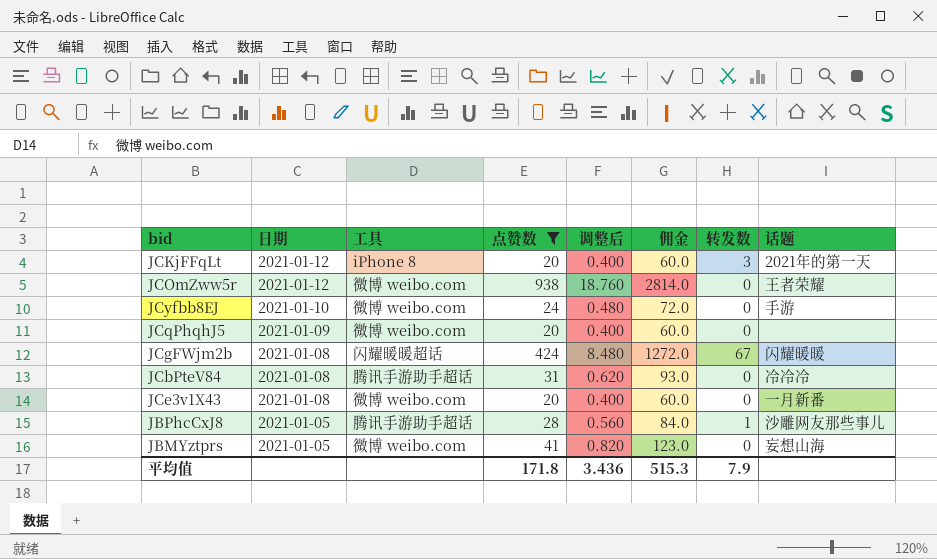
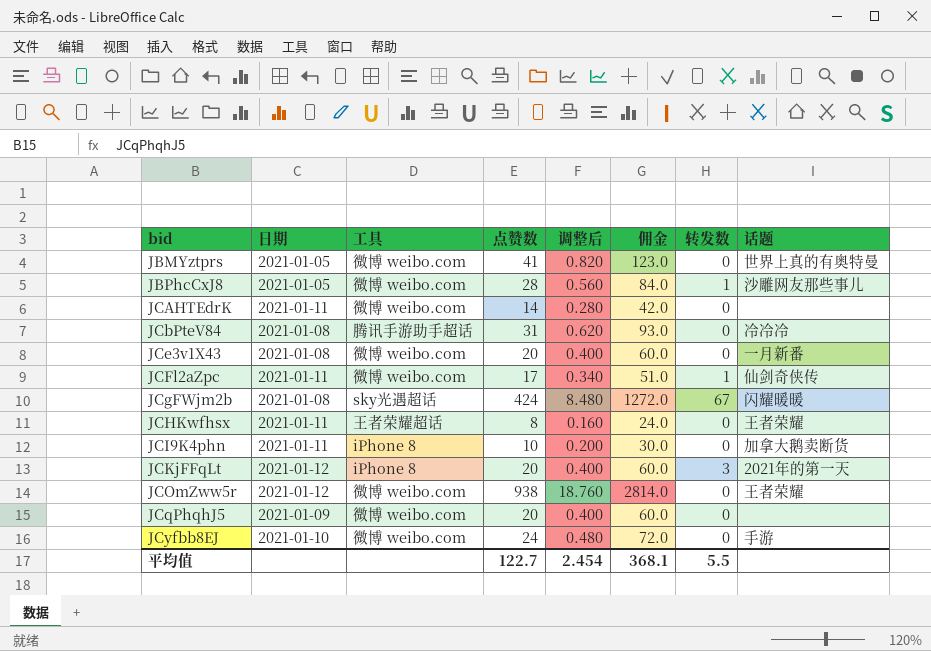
filter: 点赞数 >= 20 -> none
row order: 日期 descending -> bid ascending
JBMYztprs | 话题: 妄想山海 -> 世界上真的有奥特曼
JBPhcCxJ8 | 工具: 腾讯手游助手超话 -> 微博 weibo.com
JCgFWjm2b | 工具: 闪耀暖暖超话 -> sky光遇超话
平均值 | 点赞数: 171.8 -> 122.7
平均值 | 调整后: 3.436 -> 2.454
平均值 | 佣金: 515.3 -> 368.1
平均值 | 转发数: 7.9 -> 5.5

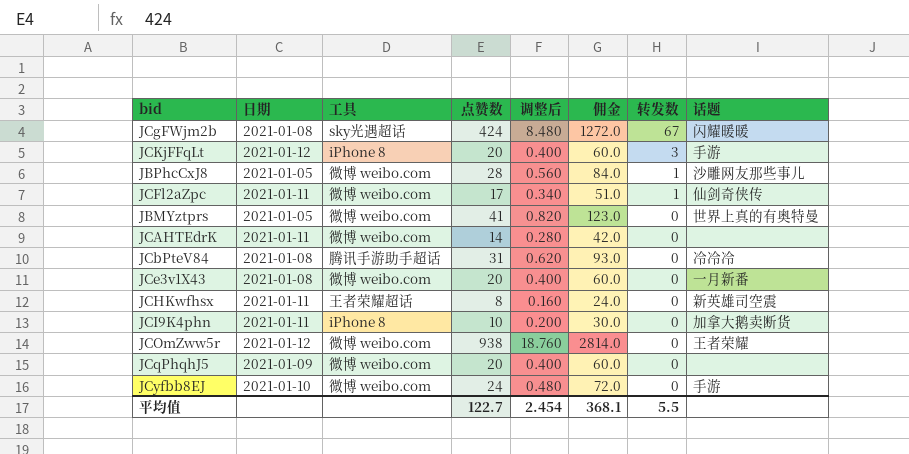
row order: bid ascending -> 转发数 descending
JCKjFFqLt | 话题: 2021年的第一天 -> 手游
JCHKwfhsx | 话题: 王者荣耀 -> 新英雄司空震

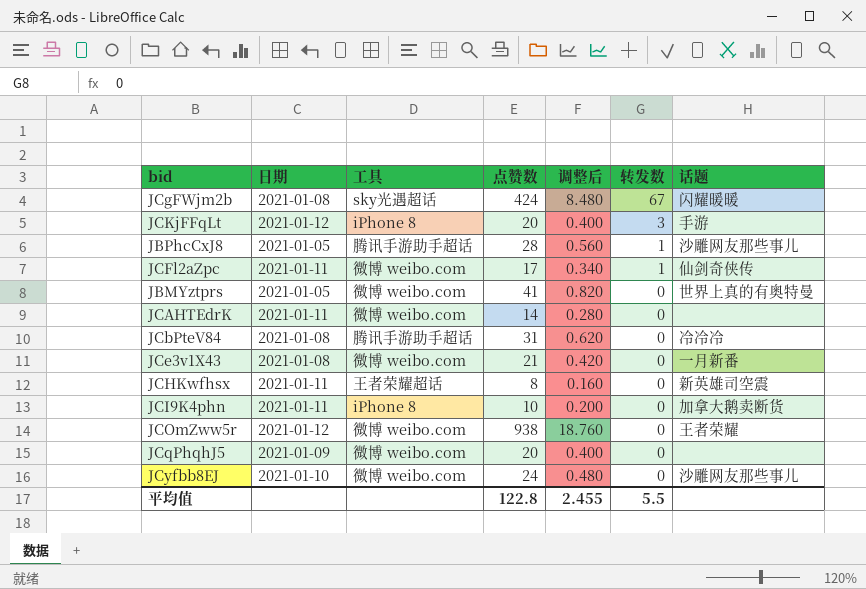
column 佣金 | formula: [点赞数] * 3 -> none
JBPhcCxJ8 | 工具: 微博 weibo.com -> 腾讯手游助手超话
JCe3v1X43 | 点赞数: 20 -> 21
JCe3v1X43 | 调整后: 0.400 -> 0.420
JCyfbb8EJ | 话题: 手游 -> 沙雕网友那些事儿
平均值 | 点赞数: 122.7 -> 122.8
平均值 | 调整后: 2.454 -> 2.455

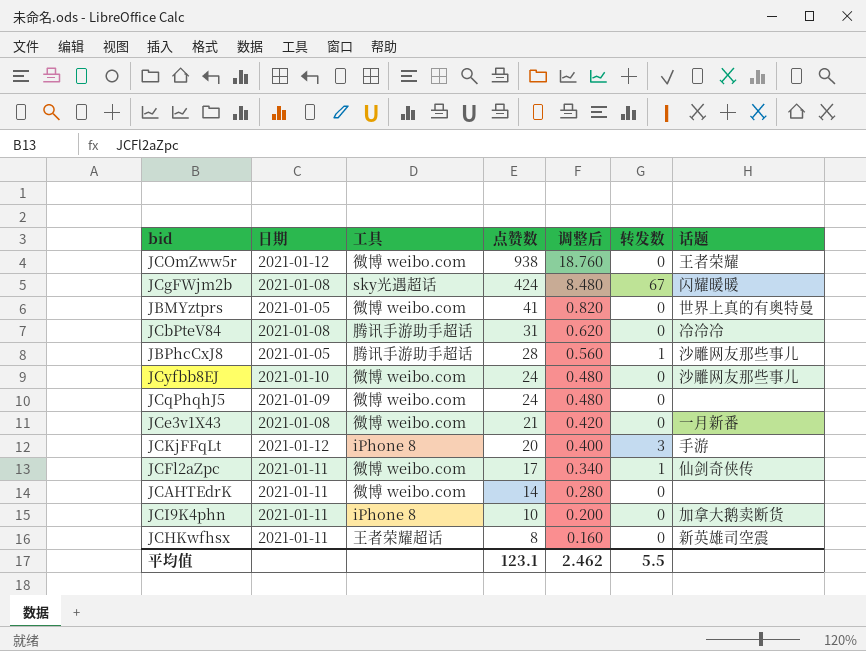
row order: 转发数 descending -> 点赞数 descending
JCqPhqhJ5 | 点赞数: 20 -> 24
JCqPhqhJ5 | 调整后: 0.400 -> 0.480
平均值 | 点赞数: 122.8 -> 123.1
平均值 | 调整后: 2.455 -> 2.462

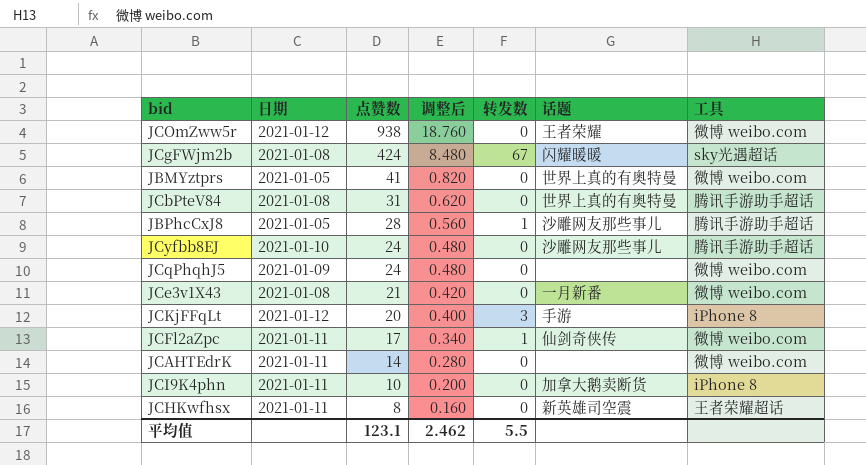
column 工具 | position: 3 -> 7
JCbPteV84 | 话题: 冷冷冷 -> 世界上真的有奥特曼
JCyfbb8EJ | 工具: 微博 weibo.com -> 腾讯手游助手超话

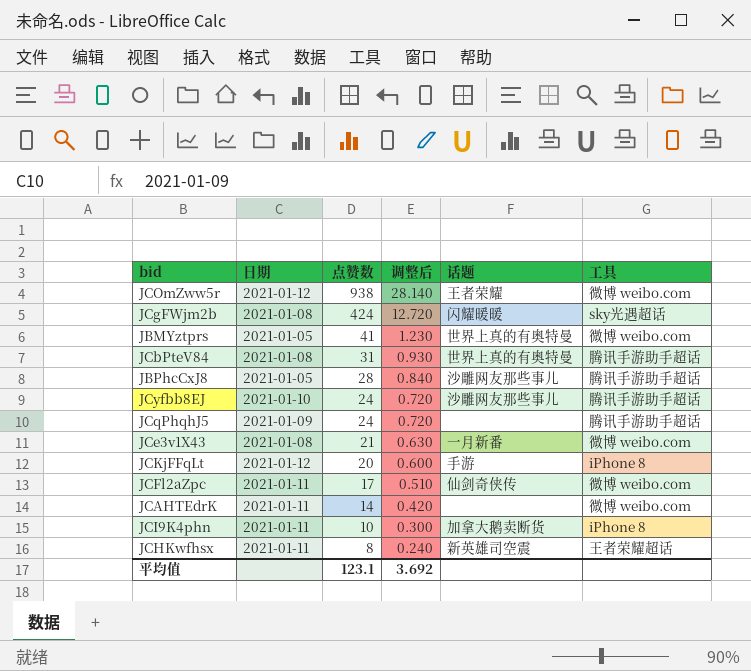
column 转发数 | position: 5 -> none
column 调整后 | formula: [点赞数] * 0.02 -> [点赞数] * 0.03
JCqPhqhJ5 | 工具: 微博 weibo.com -> 腾讯手游助手超话
平均值 | 调整后: 2.462 -> 3.692

